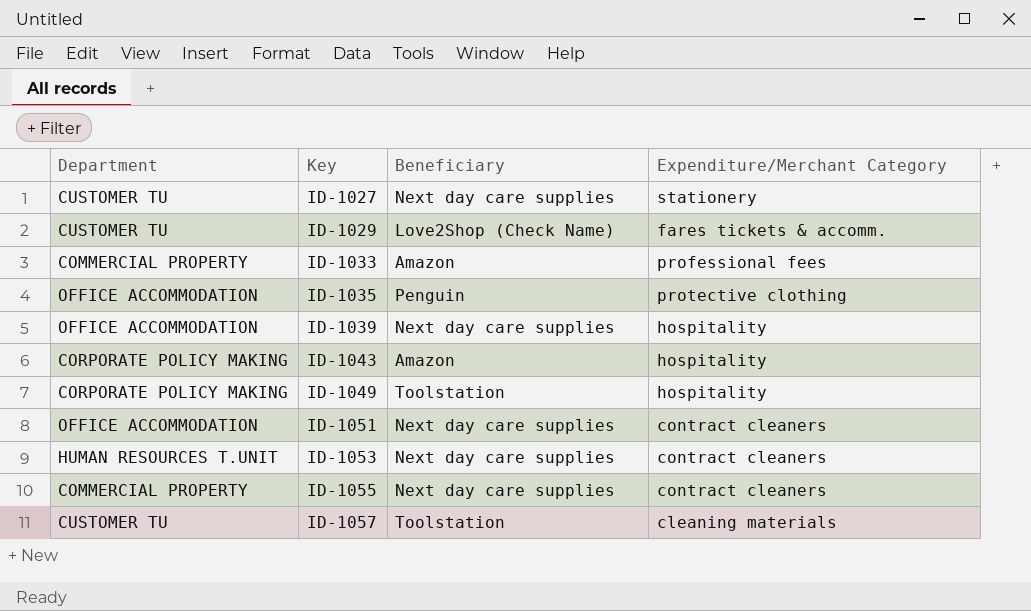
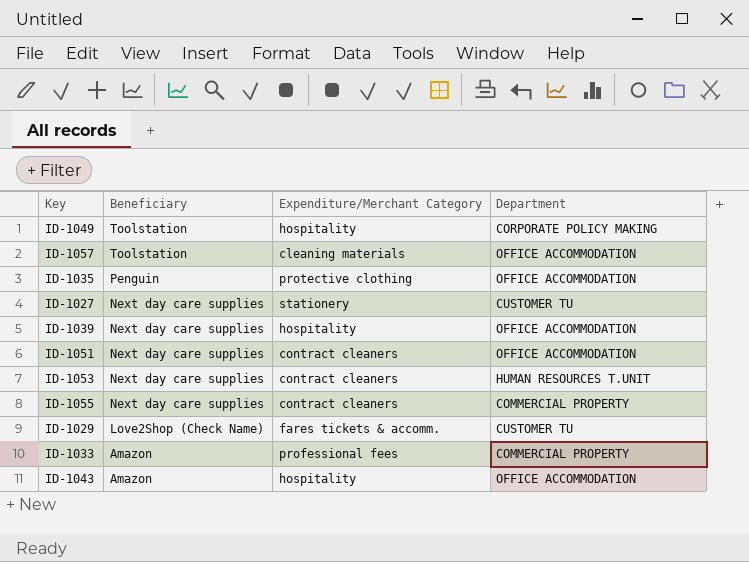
row order: Key ascending -> Beneficiary descending
column Department | position: 1 -> 4
ID-1057 | Department: CUSTOMER TU -> OFFICE ACCOMMODATION
ID-1043 | Department: CORPORATE POLICY MAKING -> OFFICE ACCOMMODATION

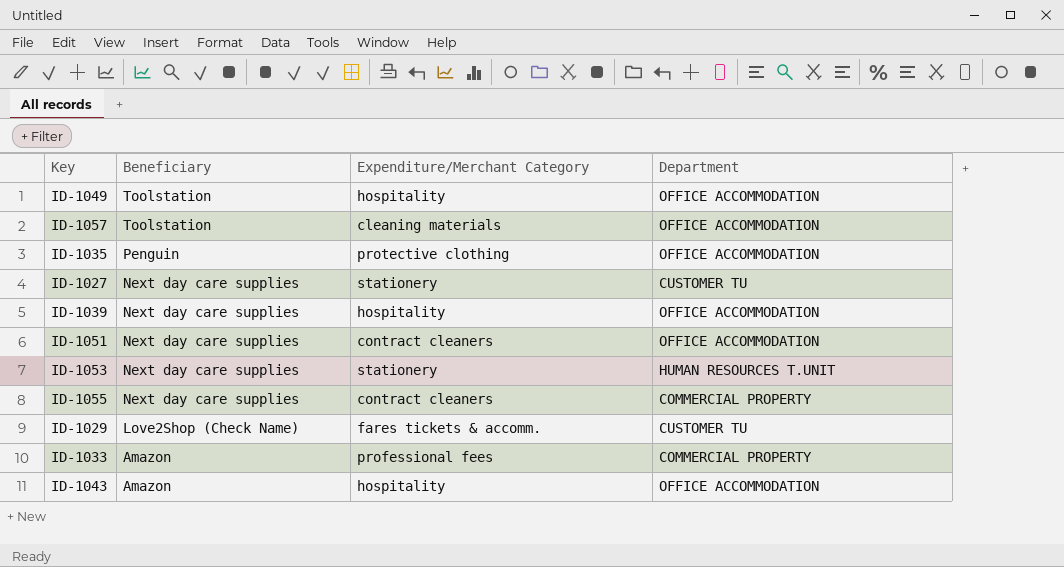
ID-1049 | Department: CORPORATE POLICY MAKING -> OFFICE ACCOMMODATION
ID-1053 | Expenditure/Merchant Category: contract cleaners -> stationery

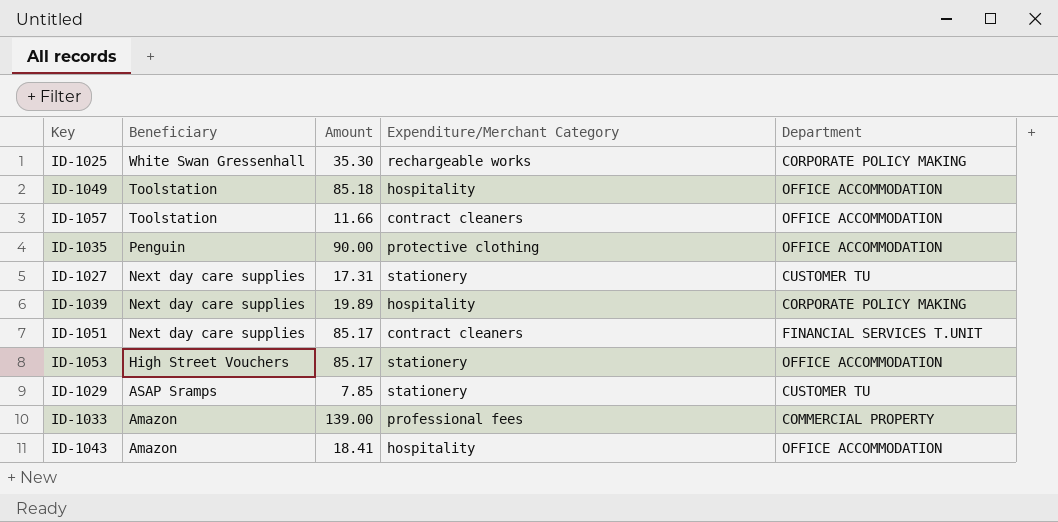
column Amount | position: none -> 3
row ID-1055: Next day care supplies | contract cleaners | COMMERCIAL PROPERTY -> none
row ID-1025: none -> White Swan Gressenhall | 35.30 | rechargeable works | CORPORATE POLICY MAKING
ID-1057 | Expenditure/Merchant Category: cleaning materials -> contract cleaners
ID-1039 | Department: OFFICE ACCOMMODATION -> CORPORATE POLICY MAKING
ID-1051 | Department: OFFICE ACCOMMODATION -> FINANCIAL SERVICES T.UNIT
ID-1053 | Beneficiary: Next day care supplies -> High Street Vouchers
ID-1053 | Department: HUMAN RESOURCES T.UNIT -> OFFICE ACCOMMODATION
ID-1029 | Beneficiary: Love2Shop (Check Name) -> ASAP Sramps
ID-1029 | Expenditure/Merchant Category: fares tickets & accomm. -> stationery

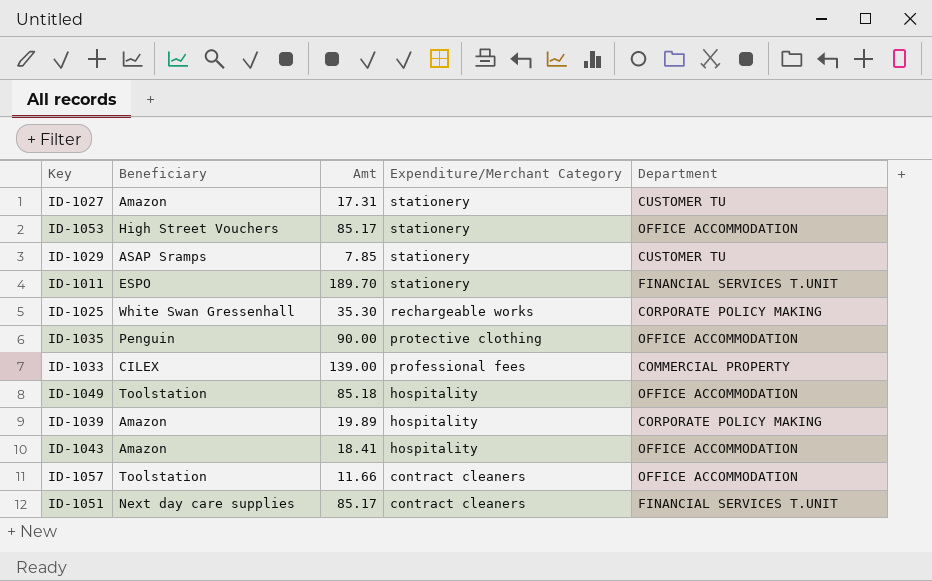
row order: Beneficiary descending -> Expenditure/Merchant Category descending
column name: Amount -> Amt
ID-1027 | Beneficiary: Next day care supplies -> Amazon
row ID-1011: none -> ESPO | 189.70 | stationery | FINANCIAL SERVICES T.UNIT
ID-1033 | Beneficiary: Amazon -> CILEX
ID-1039 | Beneficiary: Next day care supplies -> Amazon

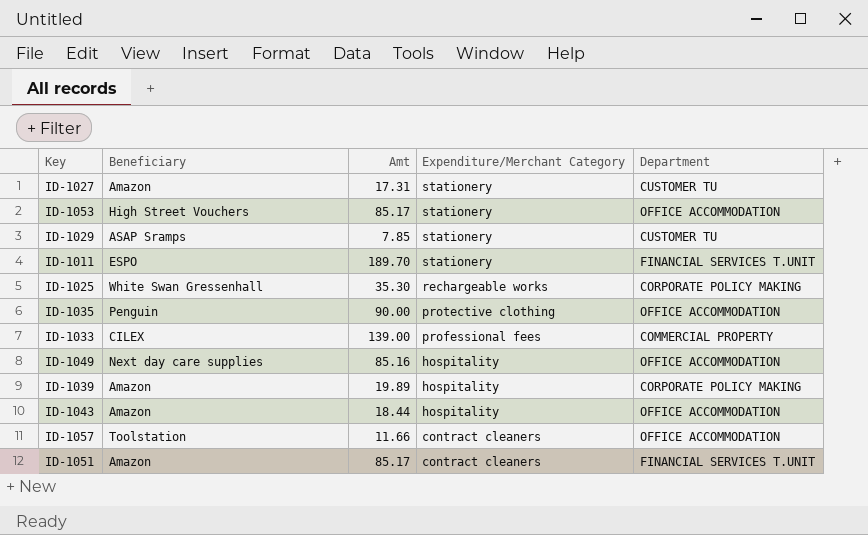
ID-1049 | Beneficiary: Toolstation -> Next day care supplies
ID-1049 | Amt: 85.18 -> 85.16
ID-1043 | Amt: 18.41 -> 18.44
ID-1051 | Beneficiary: Next day care supplies -> Amazon

